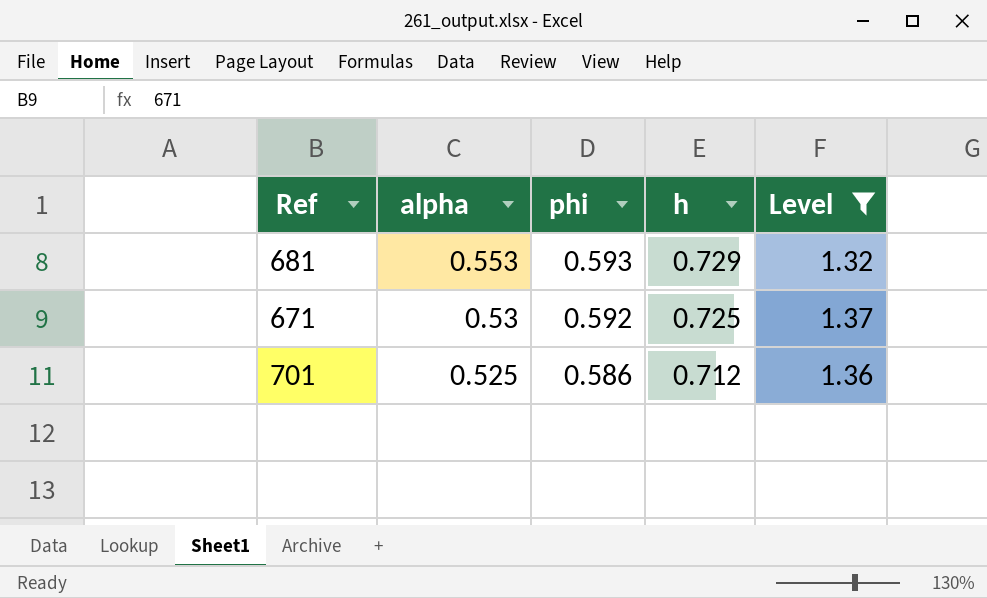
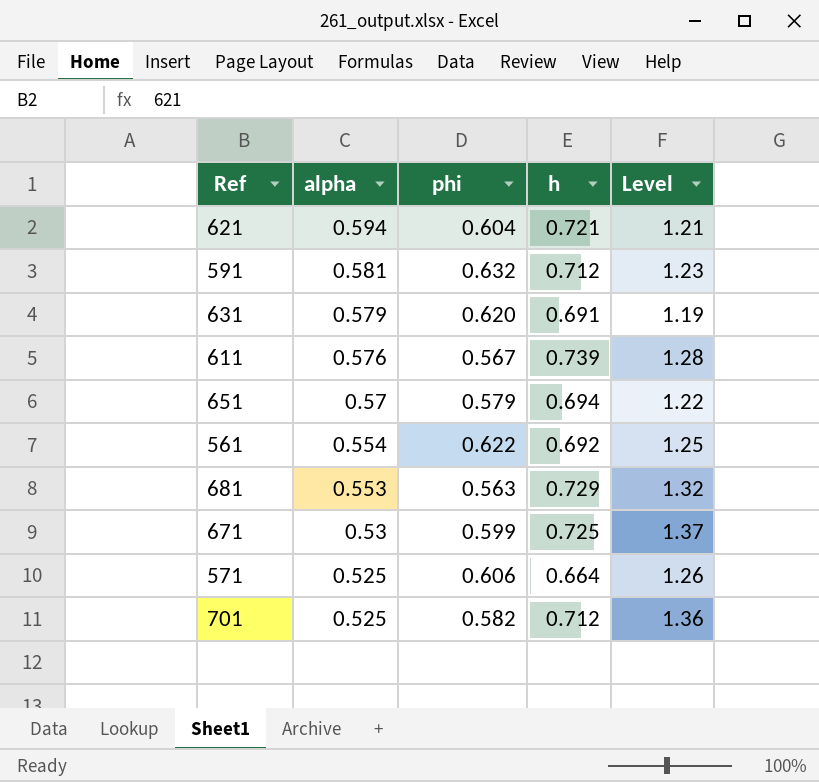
filter: Level >= 1.32 -> none
681 | phi: 0.593 -> 0.563
671 | phi: 0.592 -> 0.599
701 | phi: 0.586 -> 0.582

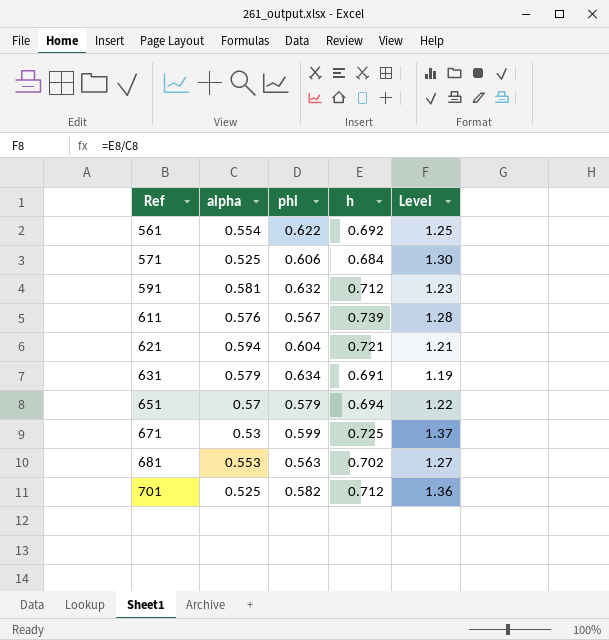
row order: alpha descending -> Ref ascending
571 | h: 0.664 -> 0.684
571 | Level: 1.26 -> 1.30
631 | phi: 0.620 -> 0.634
681 | h: 0.729 -> 0.702
681 | Level: 1.32 -> 1.27

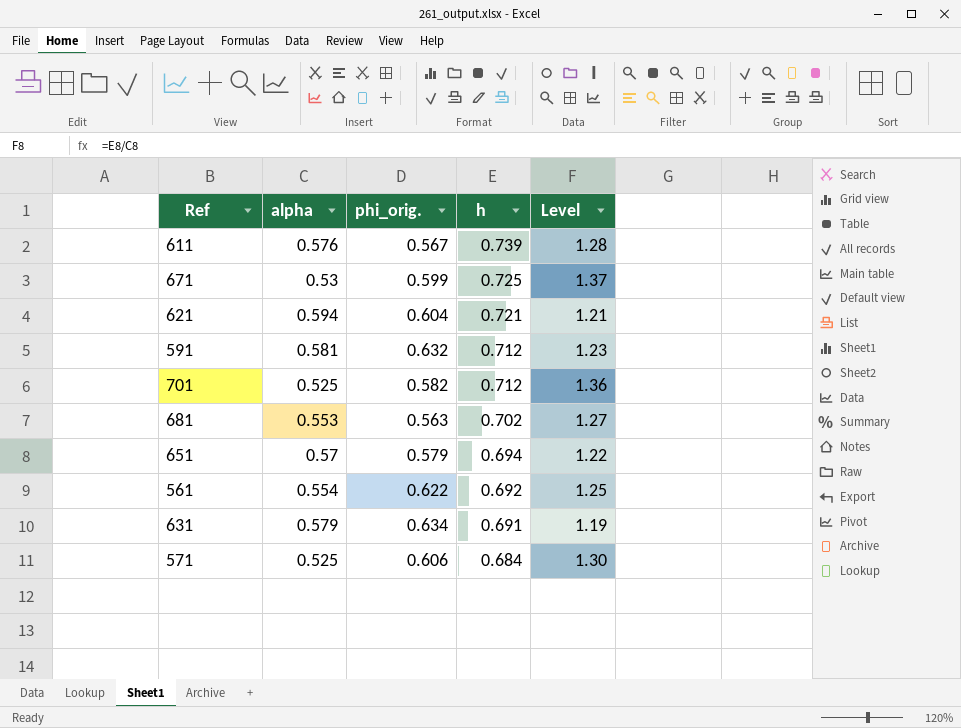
row order: Ref ascending -> h descending
column name: phi -> phi_orig.

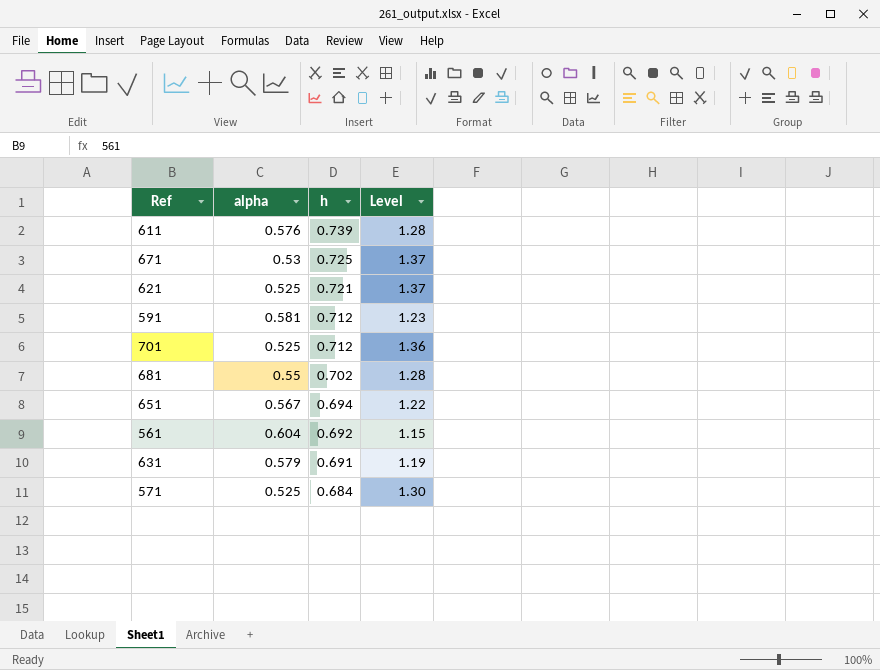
column phi_orig. | position: 3 -> none
621 | alpha: 0.594 -> 0.525
621 | Level: 1.21 -> 1.37
681 | alpha: 0.553 -> 0.55
681 | Level: 1.27 -> 1.28
651 | alpha: 0.57 -> 0.567
561 | alpha: 0.554 -> 0.604
561 | Level: 1.25 -> 1.15

